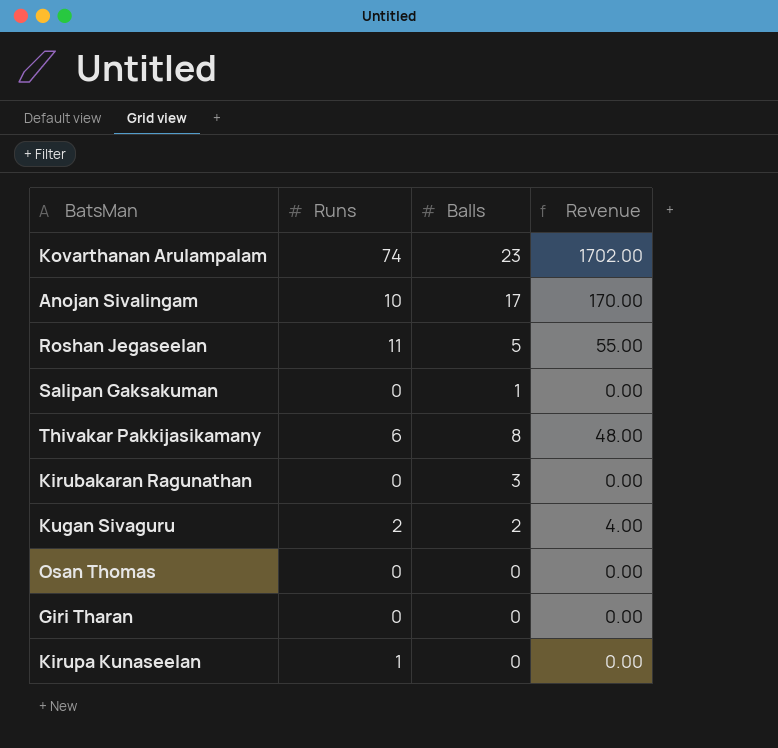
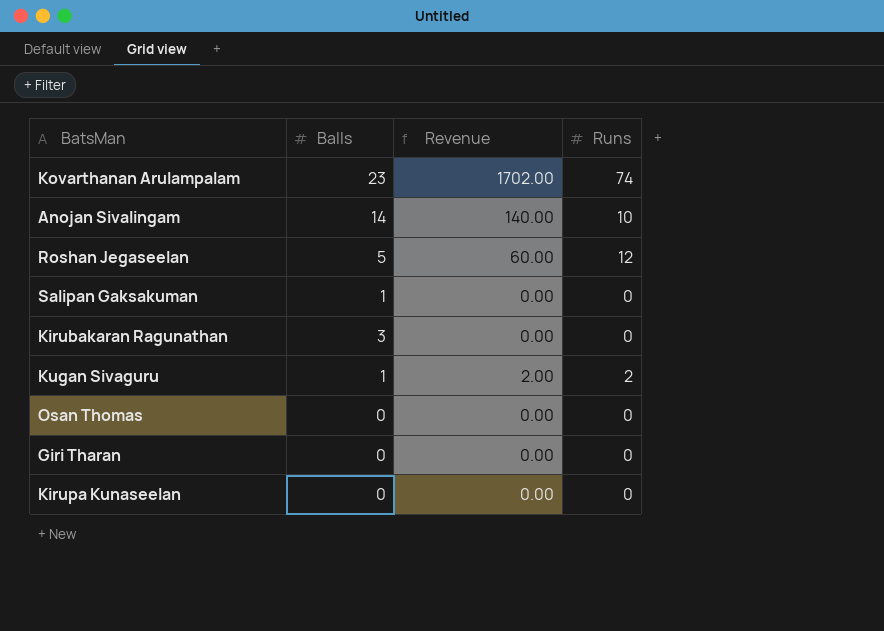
column Runs | position: 2 -> 4
row Thivakar Pakkijasikamany: 6 | 8 | 48.00 -> none
Anojan Sivalingam | Balls: 17 -> 14
Anojan Sivalingam | Revenue: 170.00 -> 140.00
Roshan Jegaseelan | Revenue: 55.00 -> 60.00
Roshan Jegaseelan | Runs: 11 -> 12
Kugan Sivaguru | Balls: 2 -> 1
Kugan Sivaguru | Revenue: 4.00 -> 2.00
Kirupa Kunaseelan | Runs: 1 -> 0

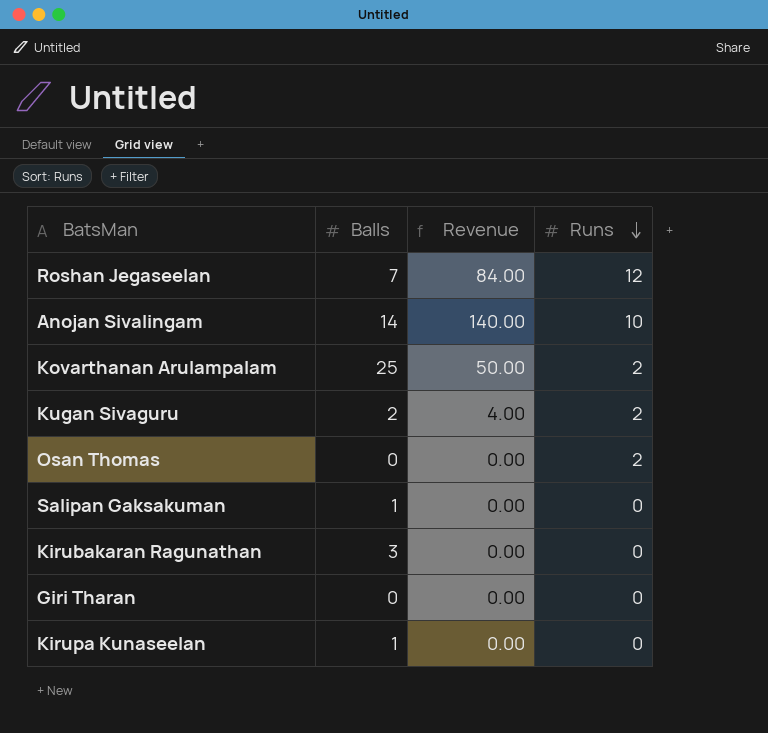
row order: none -> Runs descending
Roshan Jegaseelan | Balls: 5 -> 7
Roshan Jegaseelan | Revenue: 60.00 -> 84.00
Kovarthanan Arulampalam | Balls: 23 -> 25
Kovarthanan Arulampalam | Revenue: 1702.00 -> 50.00
Kovarthanan Arulampalam | Runs: 74 -> 2
Kugan Sivaguru | Balls: 1 -> 2
Kugan Sivaguru | Revenue: 2.00 -> 4.00
Osan Thomas | Runs: 0 -> 2
Kirupa Kunaseelan | Balls: 0 -> 1

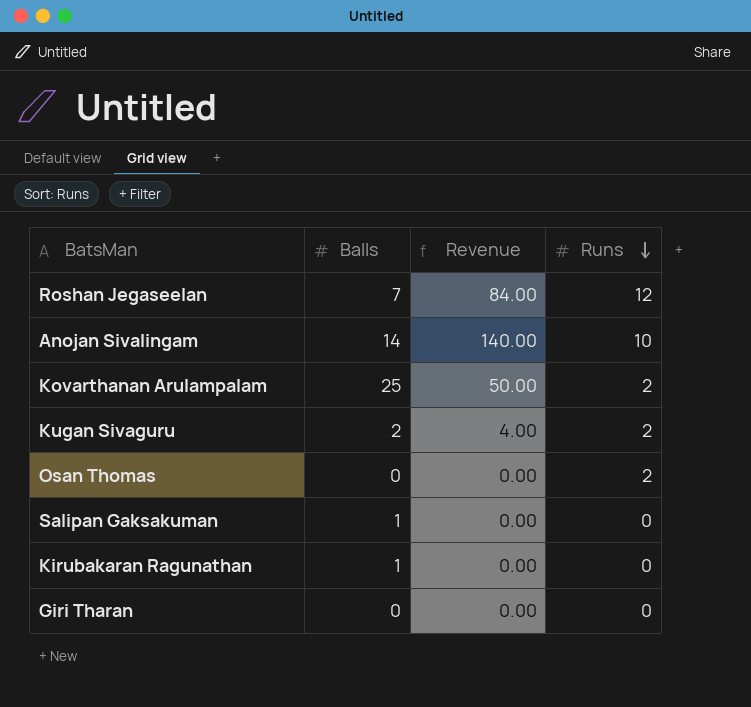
row Kirupa Kunaseelan: 1 | 0.00 | 0 -> none
Kirubakaran Ragunathan | Balls: 3 -> 1

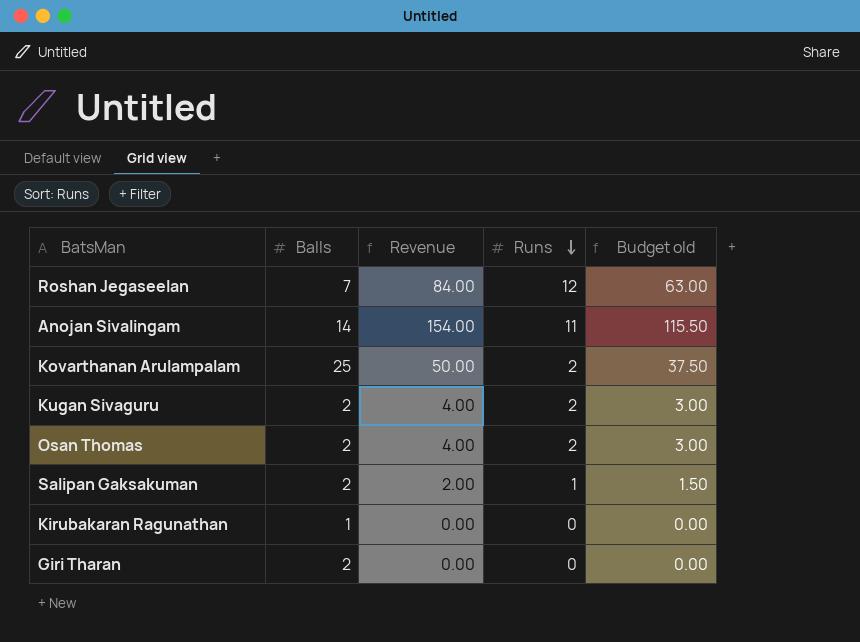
column Budget old | formula: none -> [Revenue] * 0.75
Anojan Sivalingam | Revenue: 140.00 -> 154.00
Anojan Sivalingam | Runs: 10 -> 11
Osan Thomas | Balls: 0 -> 2
Osan Thomas | Revenue: 0.00 -> 4.00
Salipan Gaksakuman | Balls: 1 -> 2
Salipan Gaksakuman | Revenue: 0.00 -> 2.00
Salipan Gaksakuman | Runs: 0 -> 1
Giri Tharan | Balls: 0 -> 2

